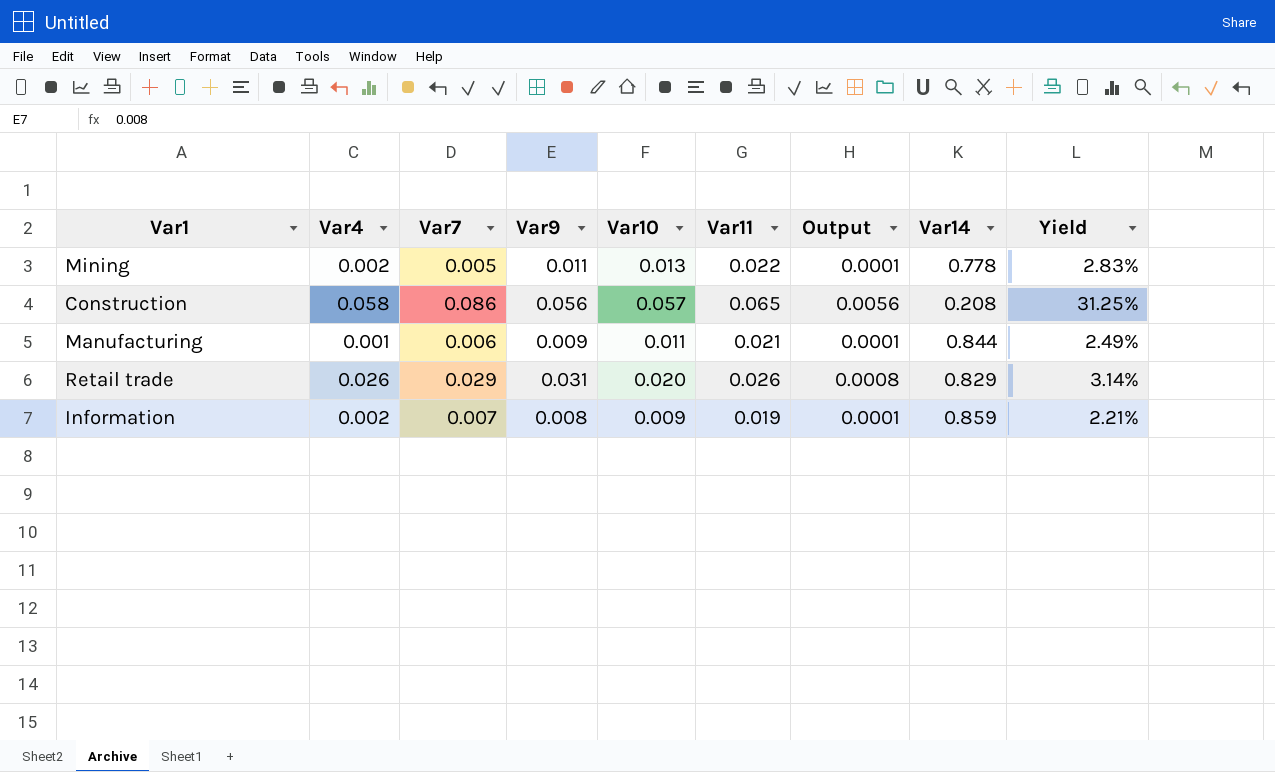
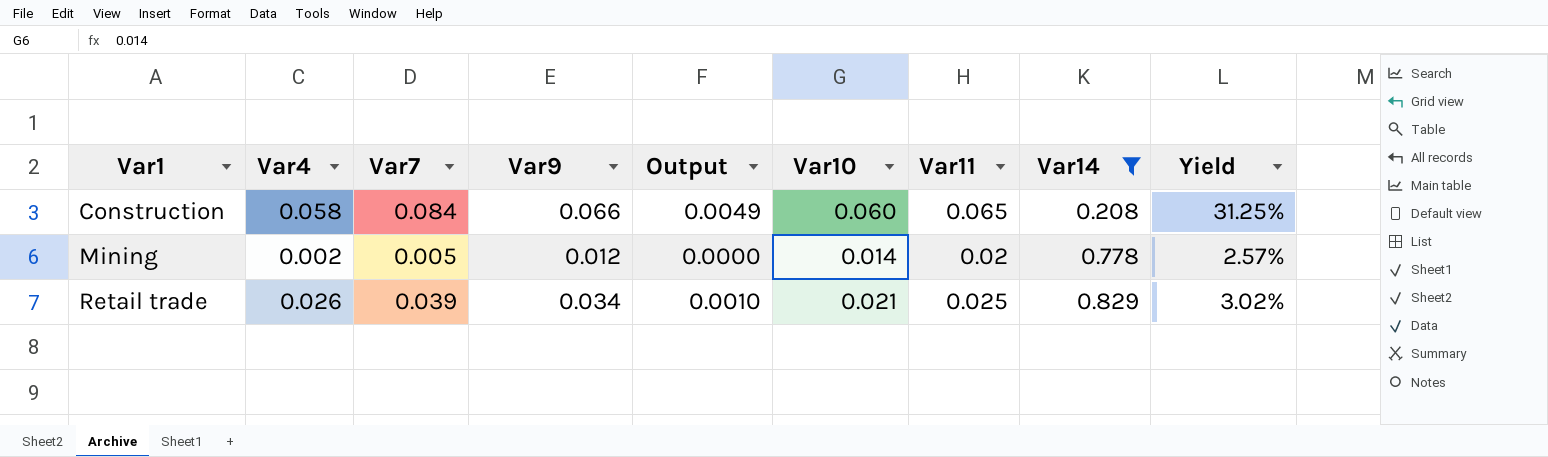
filter: none -> Var14 <= 0.829
row order: none -> Var1 ascending
column Output | formula: [Var7] * [Var11] -> [Var4] * [Var7]
column Output | position: 7 -> 5
Construction | Var7: 0.086 -> 0.084
Construction | Var9: 0.056 -> 0.066
Construction | Var10: 0.057 -> 0.060
Mining | Var9: 0.011 -> 0.012
Mining | Var10: 0.013 -> 0.014
Mining | Var11: 0.022 -> 0.02
Mining | Yield: 2.83% -> 2.57%
Retail trade | Var7: 0.029 -> 0.039
Retail trade | Var9: 0.031 -> 0.034
Retail trade | Var10: 0.020 -> 0.021
Retail trade | Var11: 0.026 -> 0.025
Retail trade | Yield: 3.14% -> 3.02%

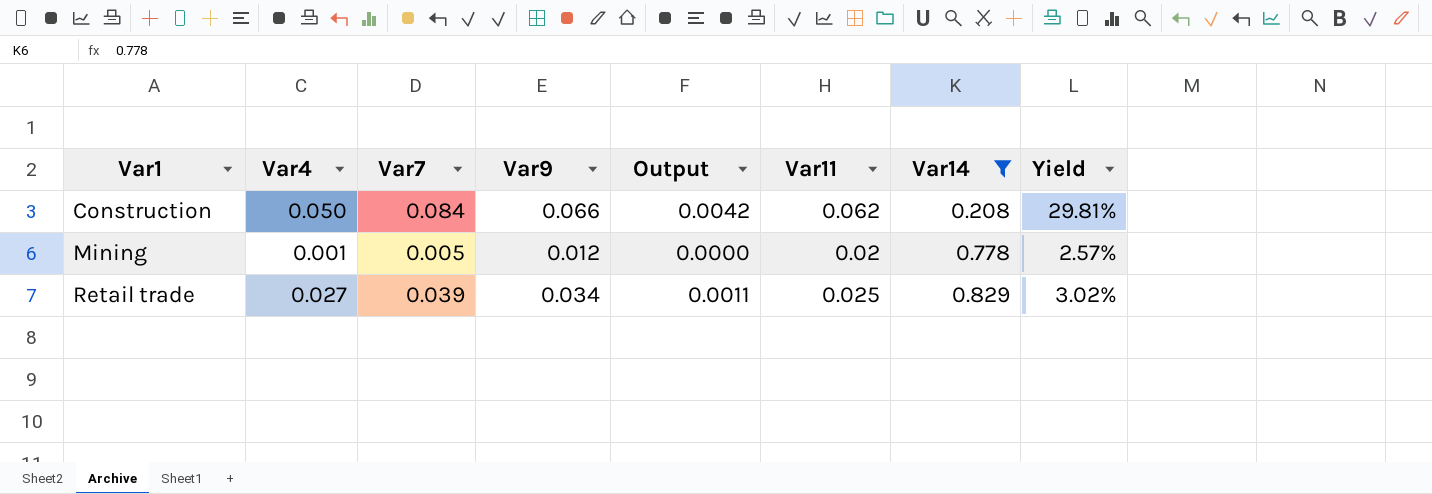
column Var10 | position: 6 -> none
Construction | Var4: 0.058 -> 0.050
Construction | Output: 0.0049 -> 0.0042
Construction | Var11: 0.065 -> 0.062
Construction | Yield: 31.25% -> 29.81%
Mining | Var4: 0.002 -> 0.001
Retail trade | Var4: 0.026 -> 0.027
Retail trade | Output: 0.0010 -> 0.0011

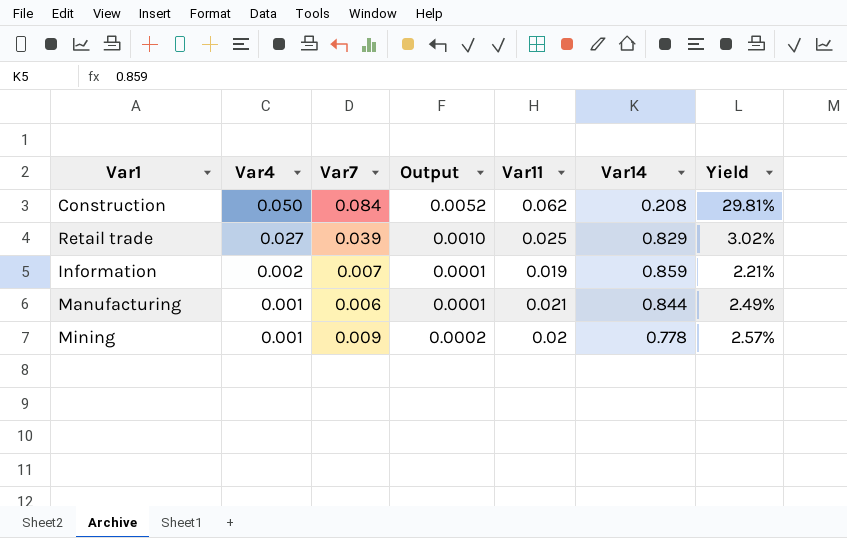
filter: Var14 <= 0.829 -> none
row order: Var1 ascending -> Var4 descending
column Var9 | position: 4 -> none
column Output | formula: [Var4] * [Var7] -> [Var7] * [Var11]
Mining | Var7: 0.005 -> 0.009

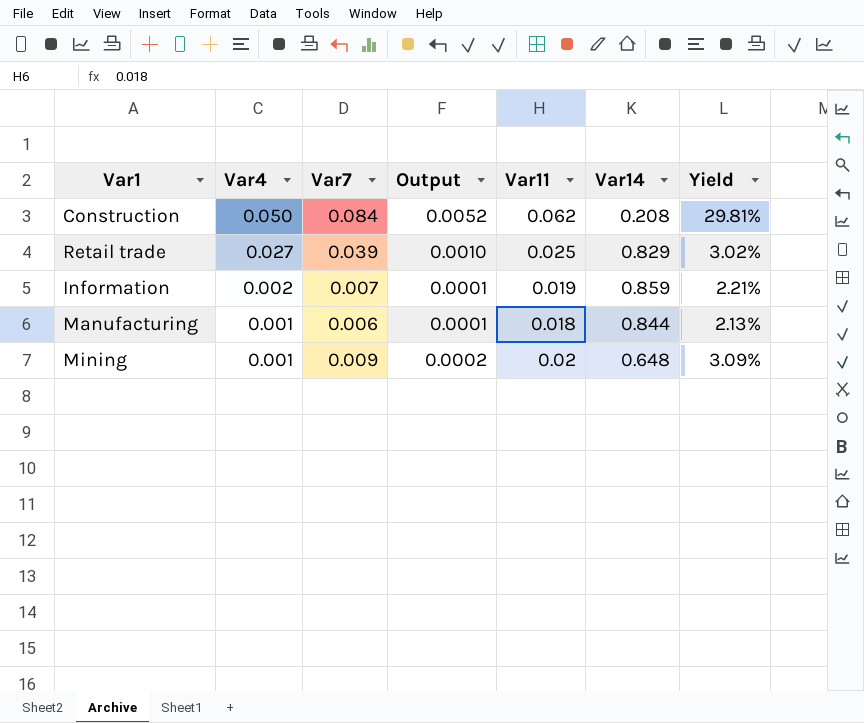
Manufacturing | Var11: 0.021 -> 0.018
Manufacturing | Yield: 2.49% -> 2.13%
Mining | Var14: 0.778 -> 0.648
Mining | Yield: 2.57% -> 3.09%

